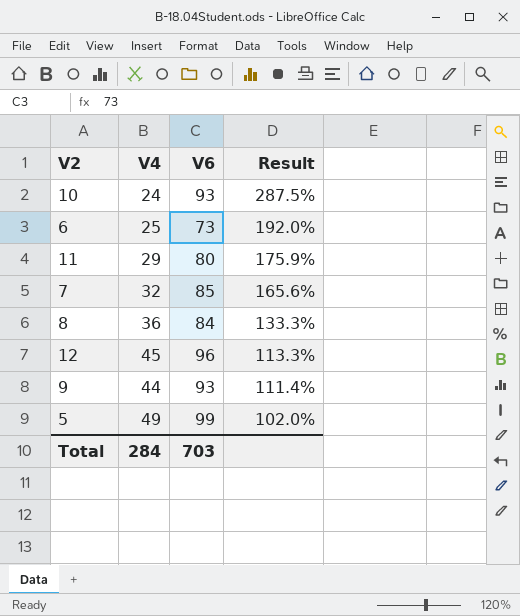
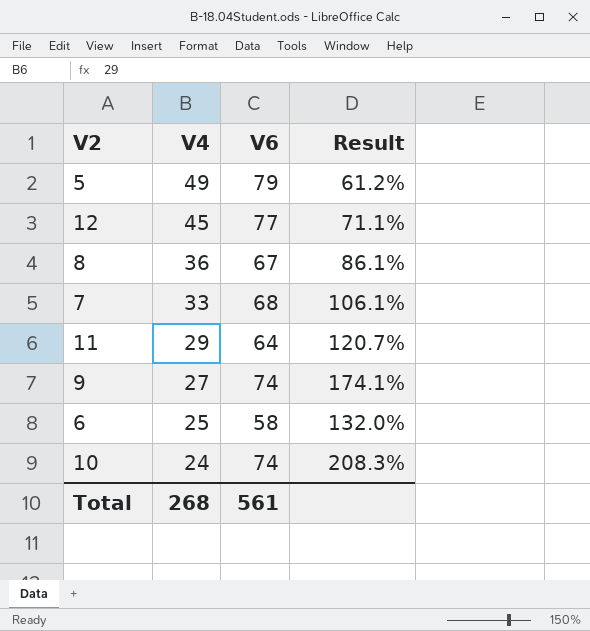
row order: Result descending -> V4 descending
5 | V6: 99 -> 79
5 | Result: 102.0% -> 61.2%
12 | V6: 96 -> 77
12 | Result: 113.3% -> 71.1%
8 | V6: 84 -> 67
8 | Result: 133.3% -> 86.1%
7 | V4: 32 -> 33
7 | V6: 85 -> 68
7 | Result: 165.6% -> 106.1%
11 | V6: 80 -> 64
11 | Result: 175.9% -> 120.7%
9 | V4: 44 -> 27
9 | V6: 93 -> 74
9 | Result: 111.4% -> 174.1%
6 | V6: 73 -> 58
6 | Result: 192.0% -> 132.0%
10 | V6: 93 -> 74
10 | Result: 287.5% -> 208.3%
Total | V4: 284 -> 268
Total | V6: 703 -> 561

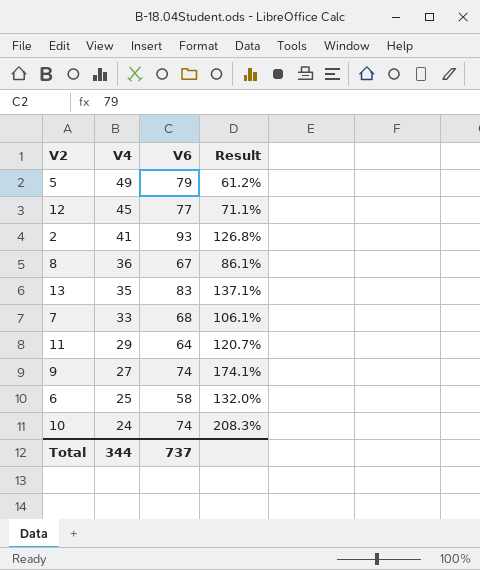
row 2: none -> 41 | 93 | 126.8%
row 13: none -> 35 | 83 | 137.1%
Total | V4: 268 -> 344
Total | V6: 561 -> 737

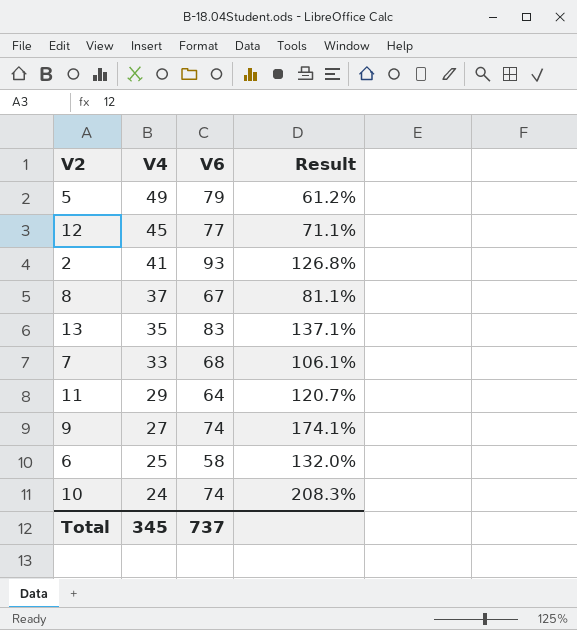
8 | V4: 36 -> 37
8 | Result: 86.1% -> 81.1%
Total | V4: 344 -> 345

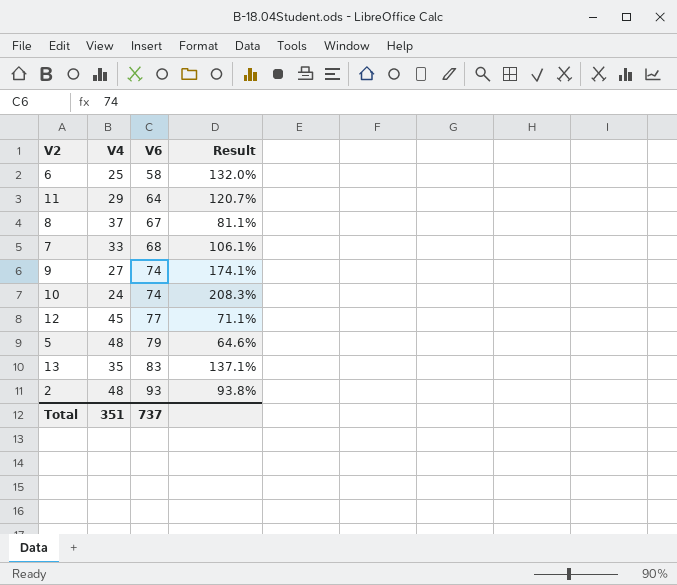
row order: V4 descending -> V6 ascending
5 | V4: 49 -> 48
5 | Result: 61.2% -> 64.6%
2 | V4: 41 -> 48
2 | Result: 126.8% -> 93.8%
Total | V4: 345 -> 351

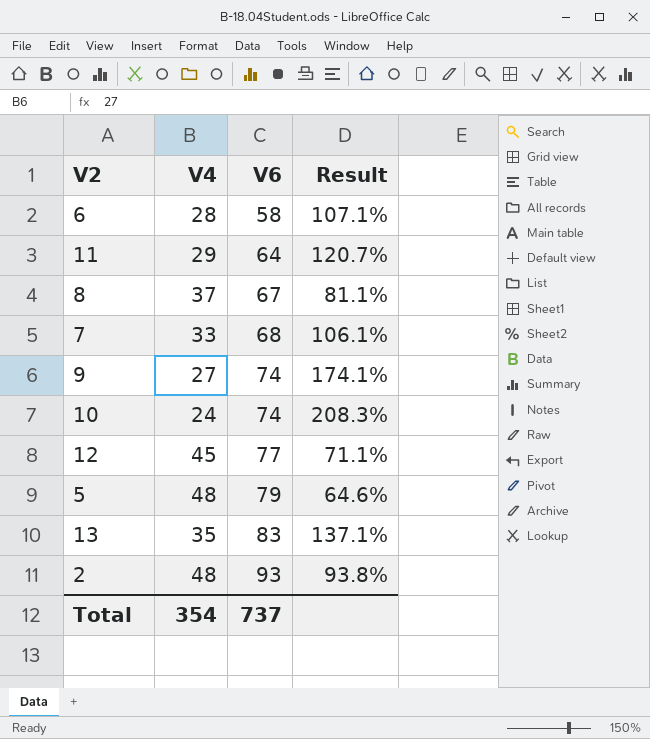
6 | V4: 25 -> 28
6 | Result: 132.0% -> 107.1%
Total | V4: 351 -> 354

